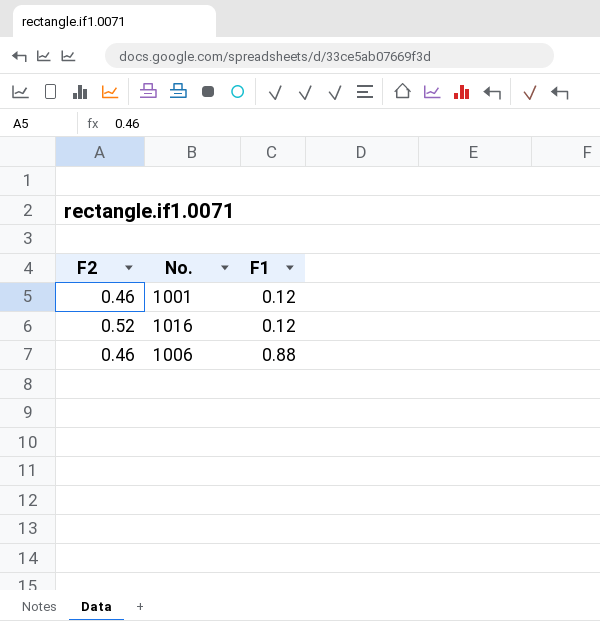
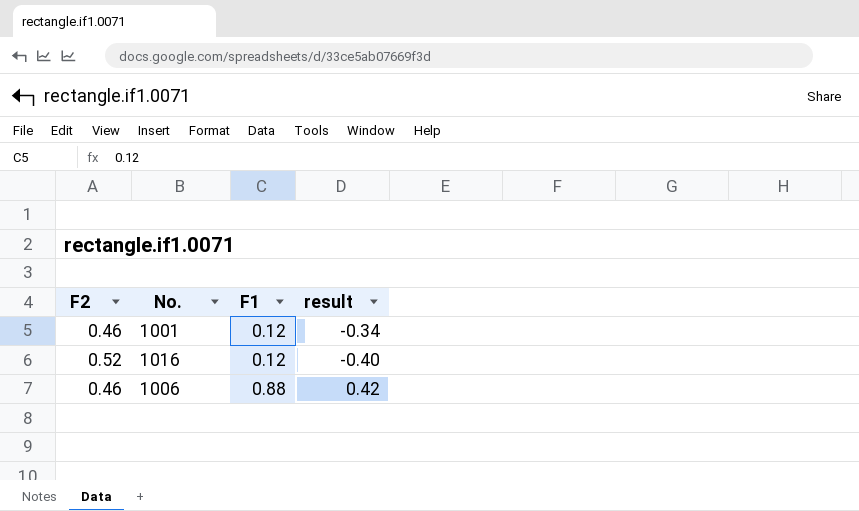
column result | formula: none -> [F1] - [F2]

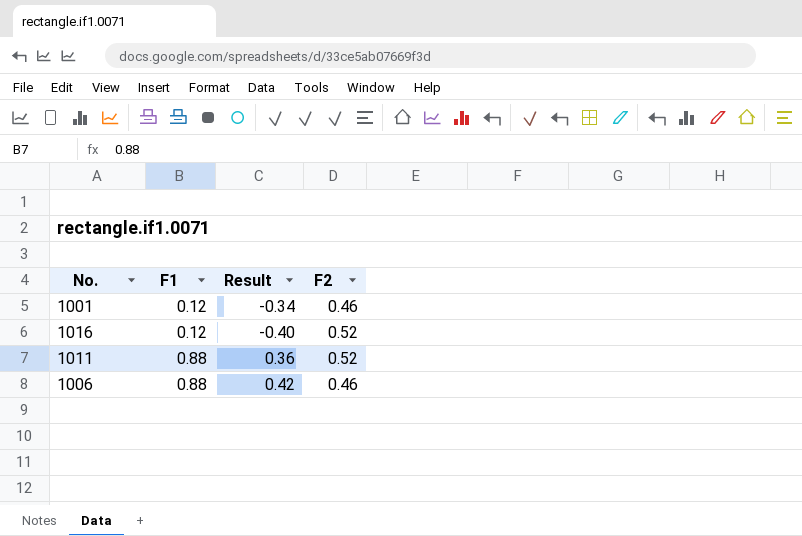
column name: result -> Result
column F2 | position: 1 -> 4
row 1011: none -> 0.88 | 0.36 | 0.52

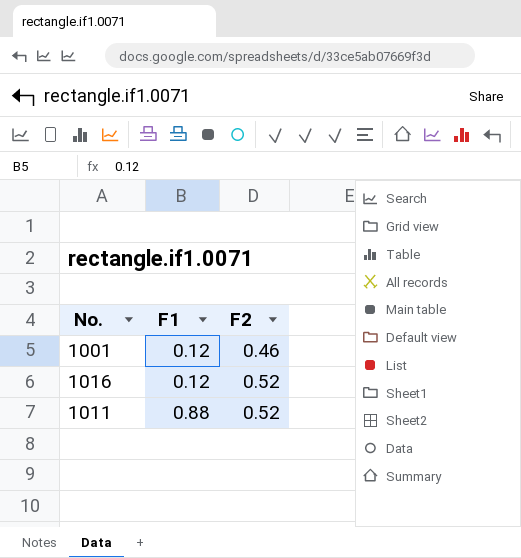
column Result | formula: [F1] - [F2] -> none
row 1006: 0.88 | 0.42 | 0.46 -> none

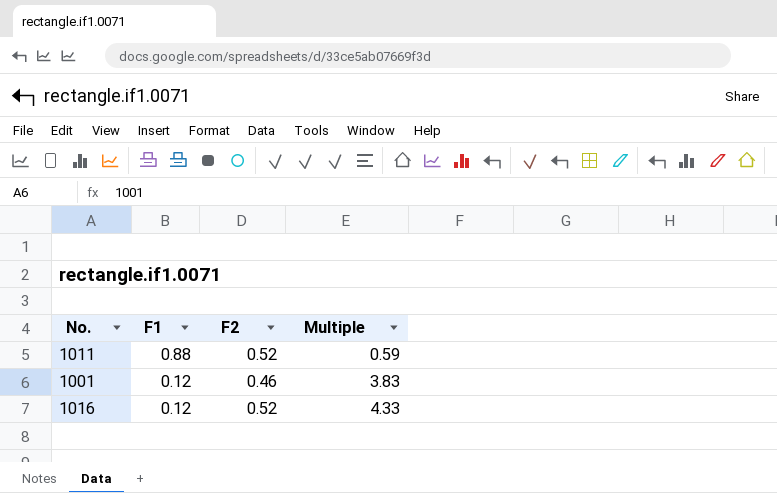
row order: F1 ascending -> F1 descending
column Multiple | formula: none -> [F2] / [F1]

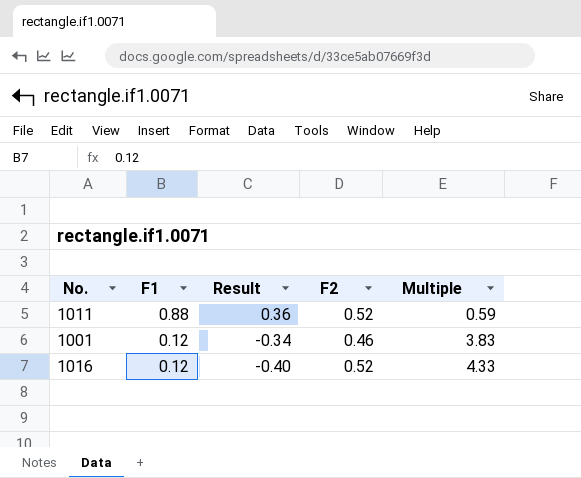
column Result | formula: none -> [F1] - [F2]

